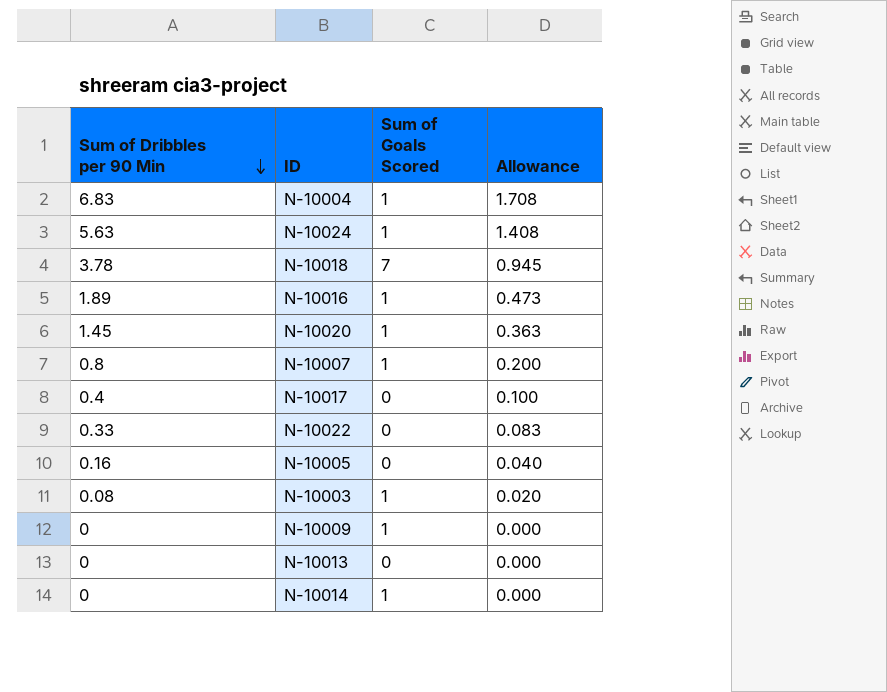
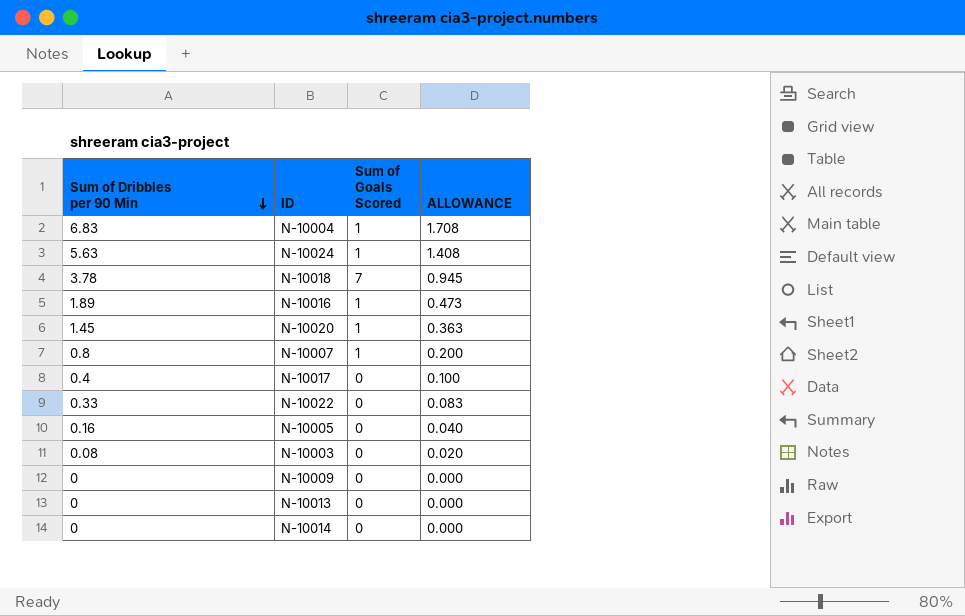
column name: Allowance -> ALLOWANCE
N-10003 | Sum of Goals Scored: 1 -> 0
N-10009 | Sum of Goals Scored: 1 -> 0
N-10014 | Sum of Goals Scored: 1 -> 0

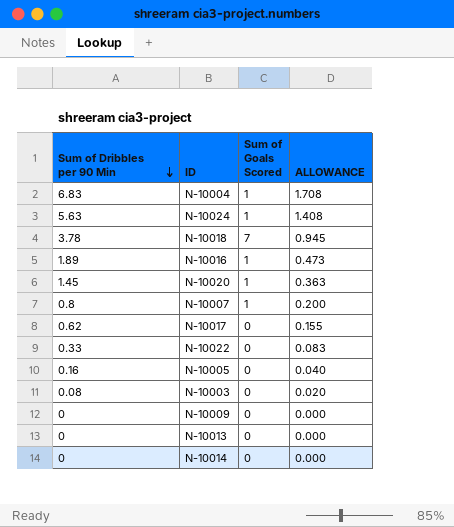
N-10017 | Sum of Dribbles per 90 Min: 0.4 -> 0.62
N-10017 | ALLOWANCE: 0.100 -> 0.155

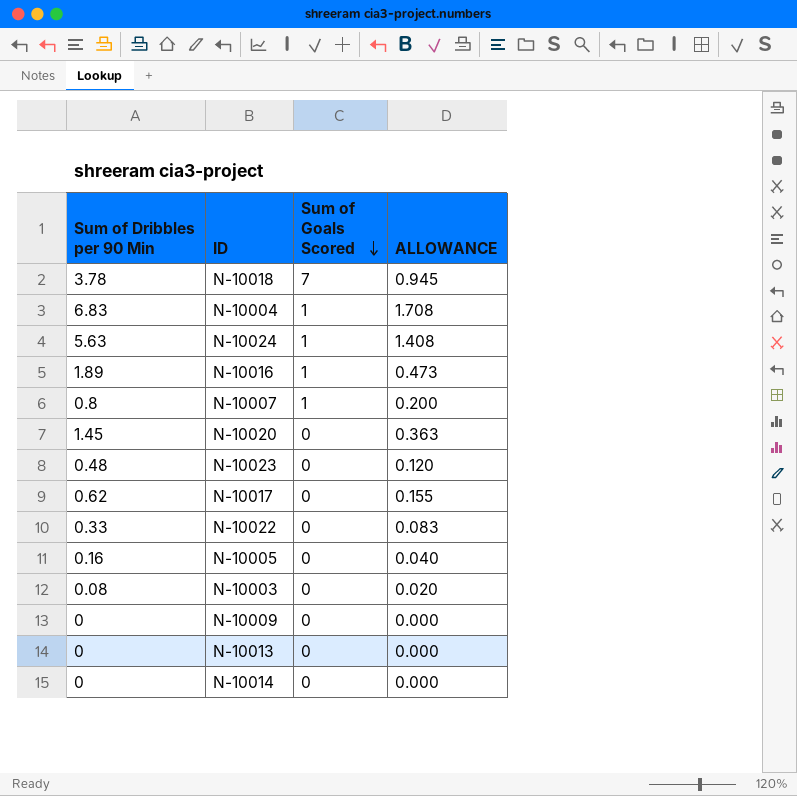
row order: Sum of Dribbles per 90 Min descending -> Sum of Goals Scored descending
N-10020 | Sum of Goals Scored: 1 -> 0
row N-10023: none -> 0.48 | 0 | 0.120

